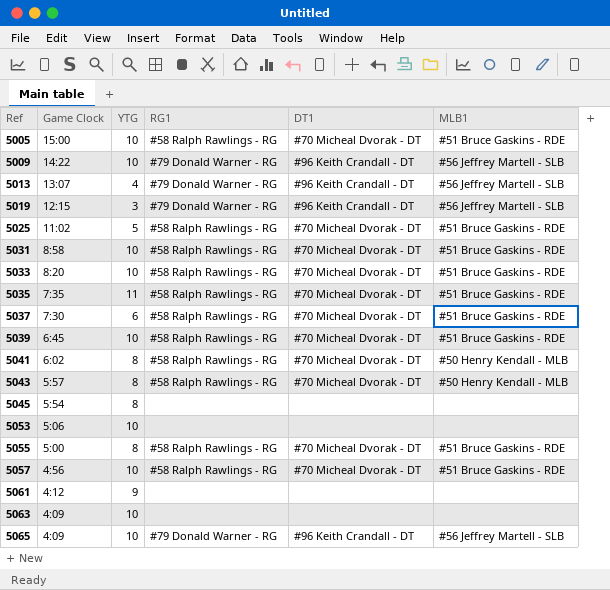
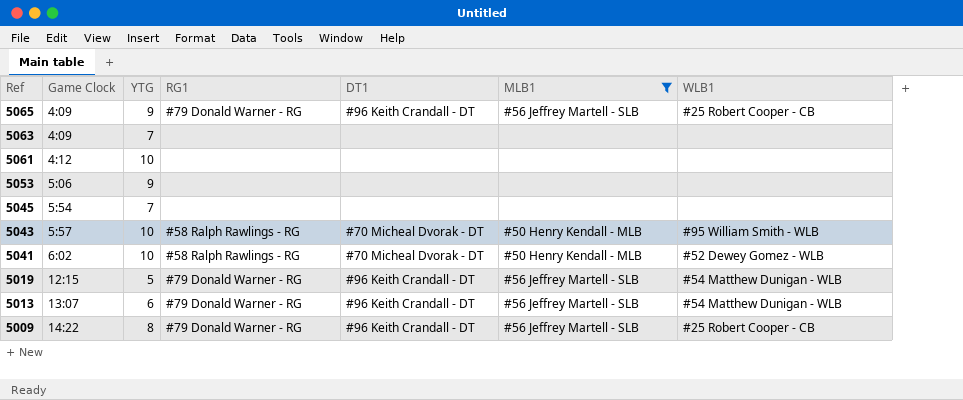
filter: none -> MLB1 != #51 Bruce Gaskins - RDE
row order: Ref ascending -> Ref descending
column WLB1 | position: none -> 7
5065 | YTG: 10 -> 9
5063 | YTG: 10 -> 7
5061 | YTG: 9 -> 10
5053 | YTG: 10 -> 9
5045 | YTG: 8 -> 7
5043 | YTG: 8 -> 10
5041 | YTG: 8 -> 10
5019 | YTG: 3 -> 5
5013 | YTG: 4 -> 6
5009 | YTG: 10 -> 8

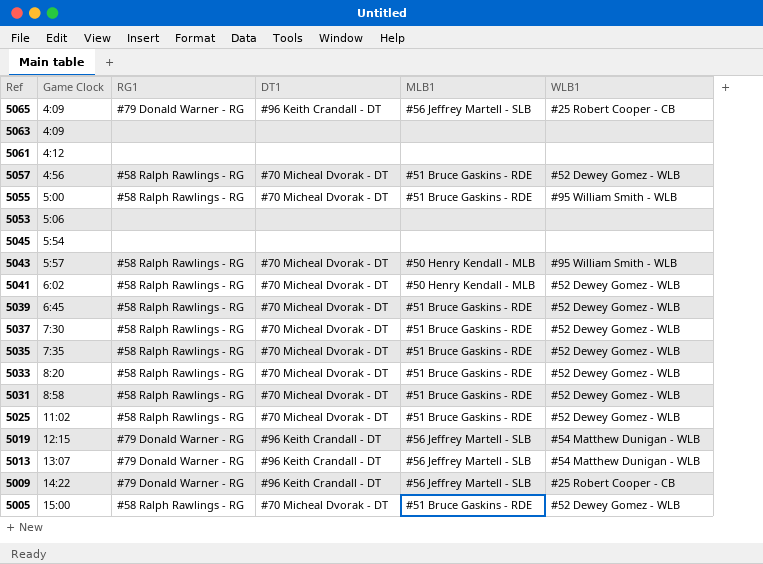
filter: MLB1 != #51 Bruce Gaskins - RDE -> none
column YTG | position: 3 -> none

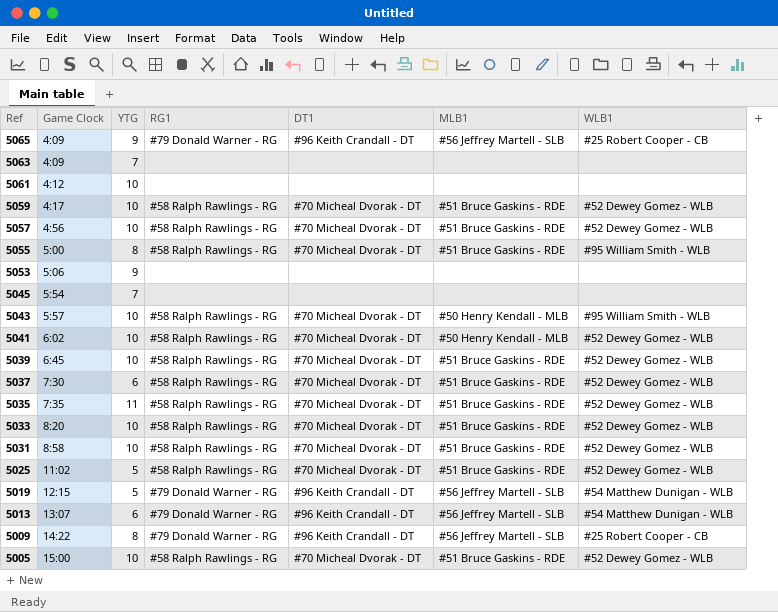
column YTG | position: none -> 3
row 5059: none -> 4:17 | 10 | #58 Ralph Rawlings - RG | #70 Micheal Dvorak - DT | #51 Bruce Gaskins - RDE | #52 Dewey Gomez - WLB

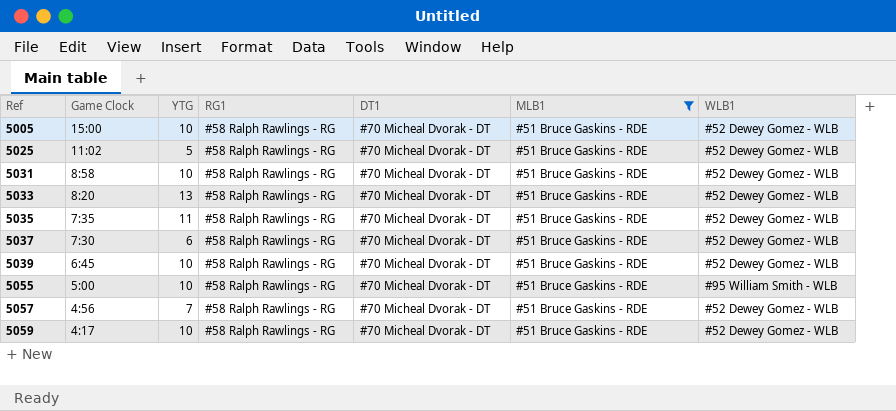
filter: none -> MLB1 = #51 Bruce Gaskins - RDE
row order: Ref descending -> Ref ascending
5033 | YTG: 10 -> 13
5055 | YTG: 8 -> 10
5057 | YTG: 10 -> 7

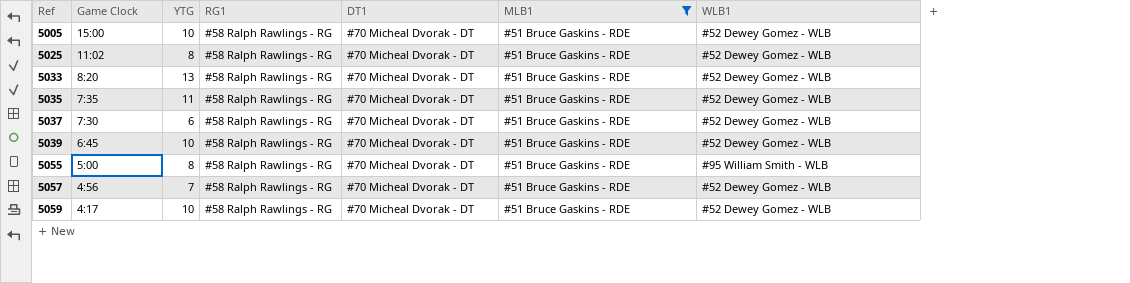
row 5031: 8:58 | 10 | #58 Ralph Rawlings - RG | #70 Micheal Dvorak - DT | #51 Bruce Gaskins - RDE | #52 Dewey Gomez - WLB -> none
5025 | YTG: 5 -> 8
5055 | YTG: 10 -> 8

